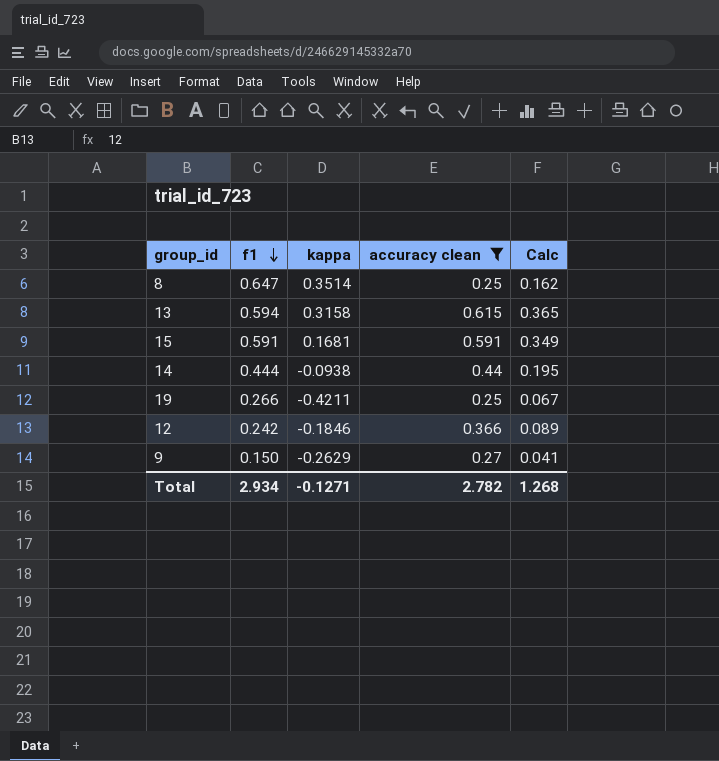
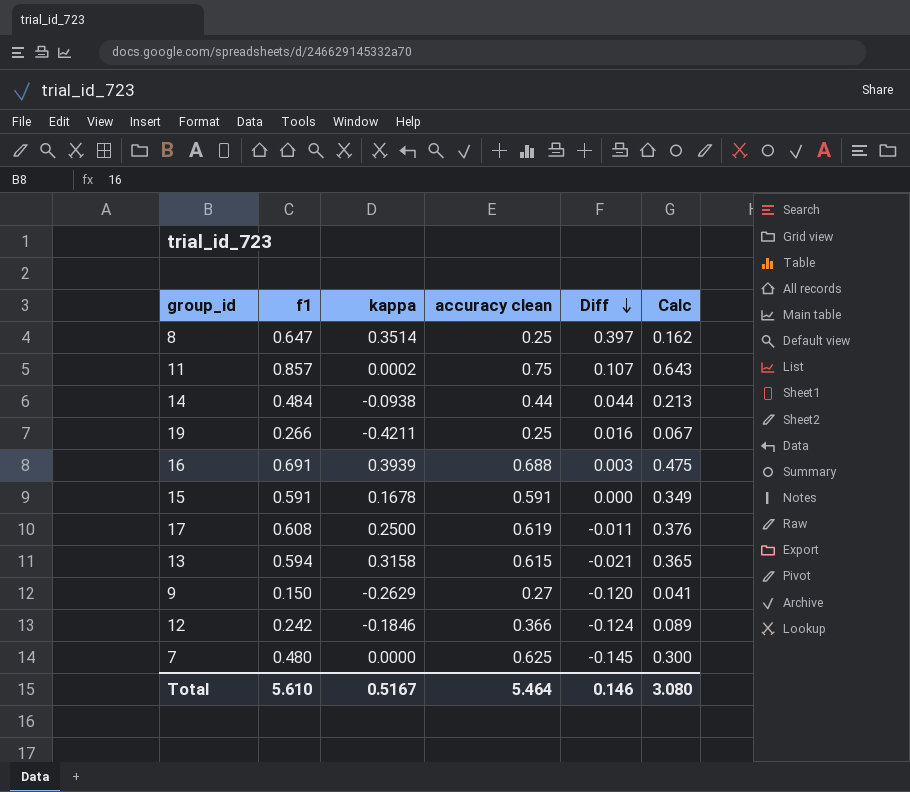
filter: accuracy clean <= 0.615 -> none
row order: f1 descending -> Diff descending
column Diff | formula: none -> [f1] - [accuracy clean]
14 | f1: 0.444 -> 0.484
14 | Calc: 0.195 -> 0.213
15 | kappa: 0.1681 -> 0.1678
Total | f1: 2.934 -> 5.610
Total | kappa: -0.1271 -> 0.5167
Total | accuracy clean: 2.782 -> 5.464
Total | Calc: 1.268 -> 3.080

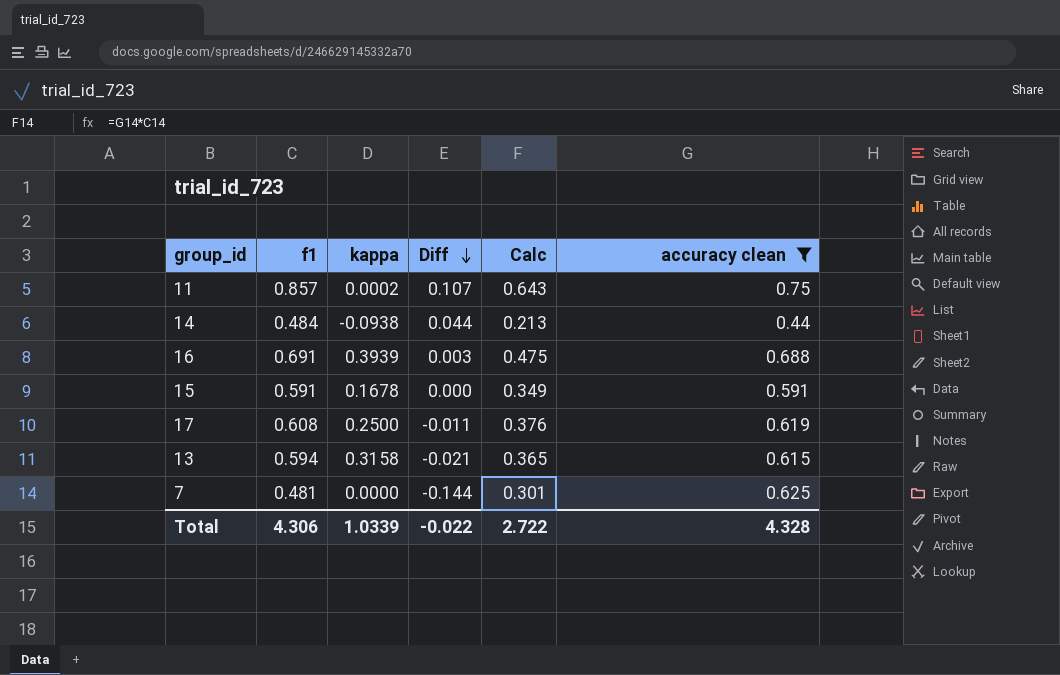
filter: none -> accuracy clean >= 0.44
column accuracy clean | position: 4 -> 6
7 | f1: 0.480 -> 0.481
7 | Diff: -0.145 -> -0.144
7 | Calc: 0.300 -> 0.301
Total | f1: 5.610 -> 4.306
Total | kappa: 0.5167 -> 1.0339
Total | Diff: 0.146 -> -0.022
Total | Calc: 3.080 -> 2.722
Total | accuracy clean: 5.464 -> 4.328

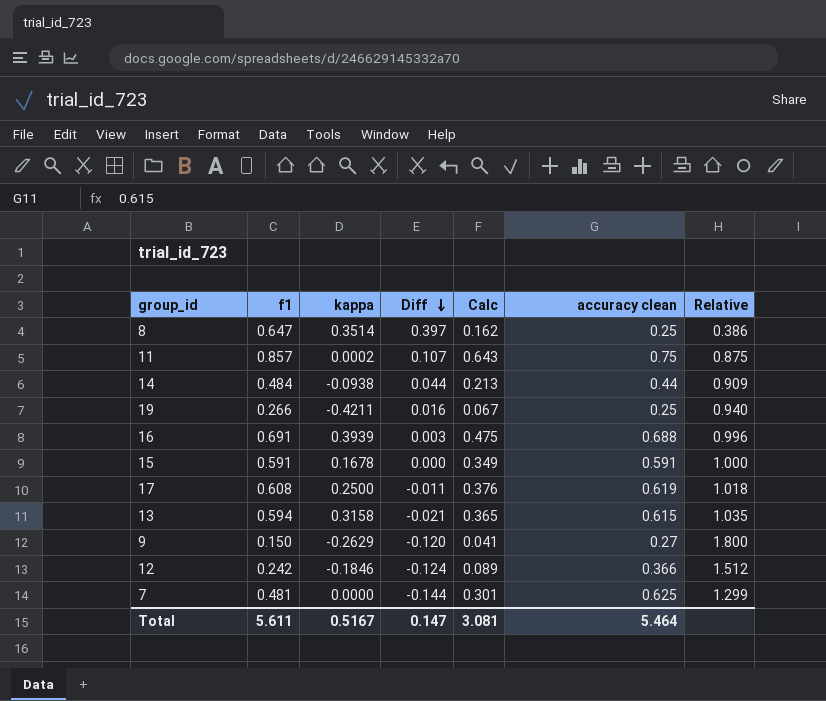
filter: accuracy clean >= 0.44 -> none
column Relative | formula: none -> [accuracy clean] / [f1]
Total | f1: 4.306 -> 5.611
Total | kappa: 1.0339 -> 0.5167
Total | Diff: -0.022 -> 0.147
Total | Calc: 2.722 -> 3.081
Total | accuracy clean: 4.328 -> 5.464

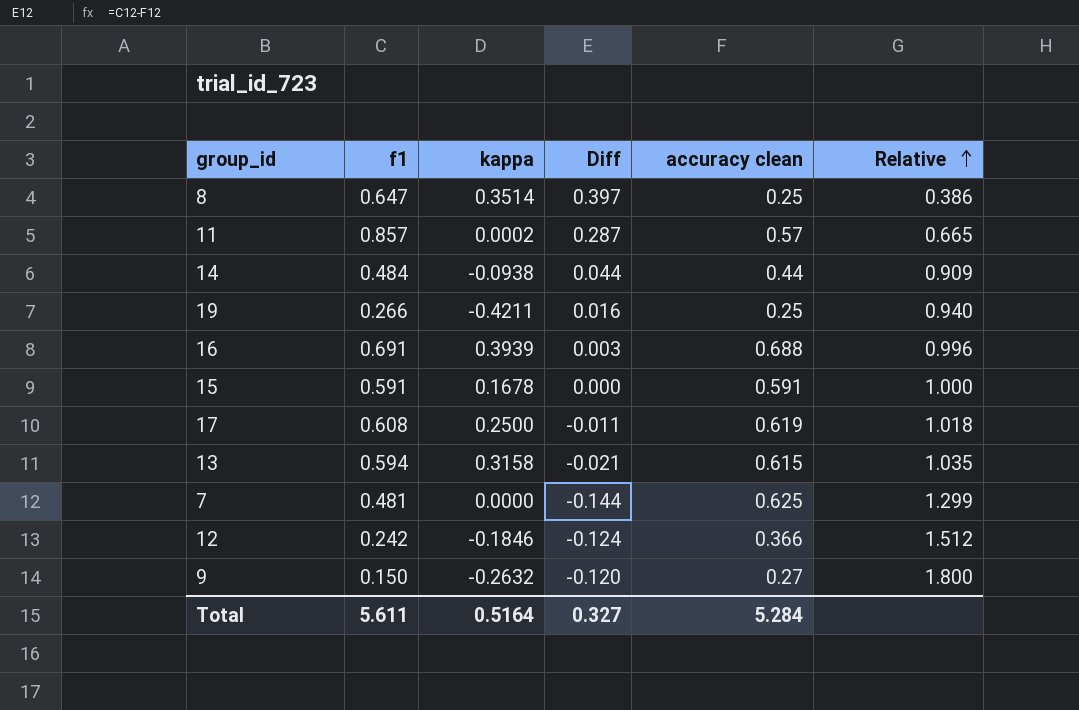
row order: Diff descending -> Relative ascending
column Calc | formula: [f1] * [accuracy clean] -> none
11 | Diff: 0.107 -> 0.287
11 | accuracy clean: 0.75 -> 0.57
11 | Relative: 0.875 -> 0.665
9 | kappa: -0.2629 -> -0.2632
Total | kappa: 0.5167 -> 0.5164
Total | Diff: 0.147 -> 0.327
Total | accuracy clean: 5.464 -> 5.284

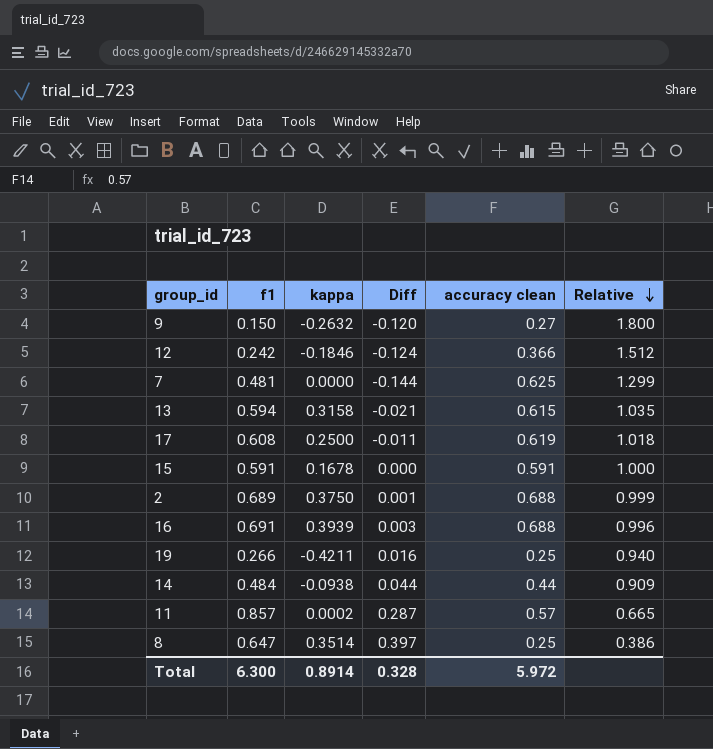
row order: Relative ascending -> Relative descending
row 2: none -> 0.689 | 0.3750 | 0.001 | 0.688 | 0.999
Total | f1: 5.611 -> 6.300
Total | kappa: 0.5164 -> 0.8914
Total | Diff: 0.327 -> 0.328
Total | accuracy clean: 5.284 -> 5.972

